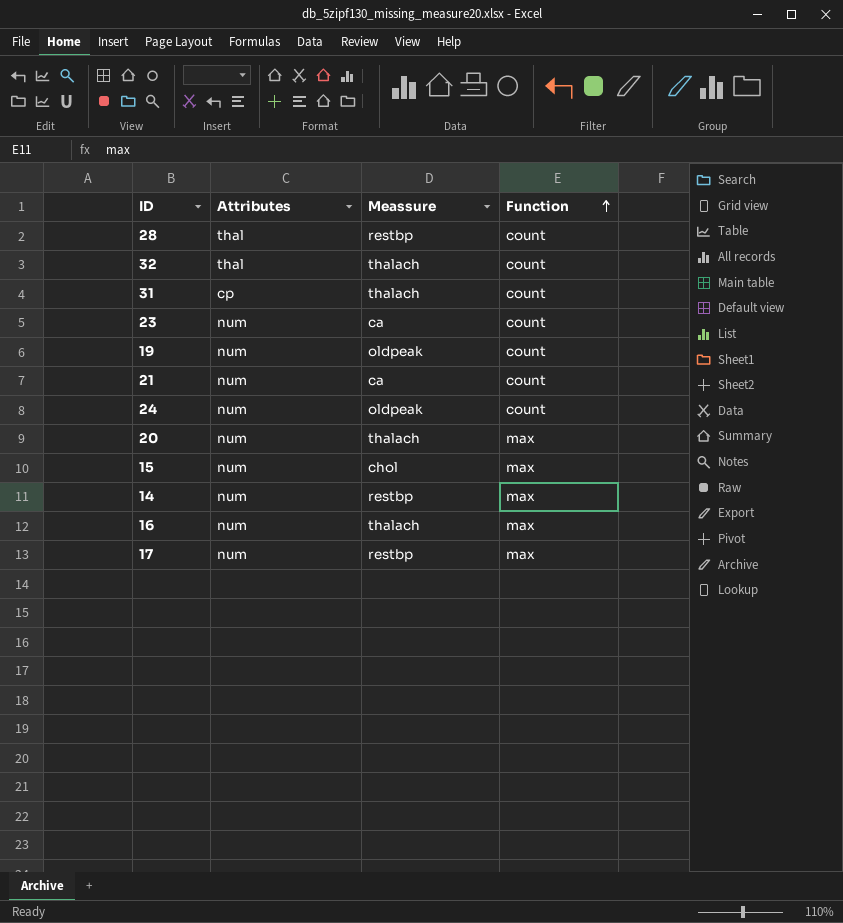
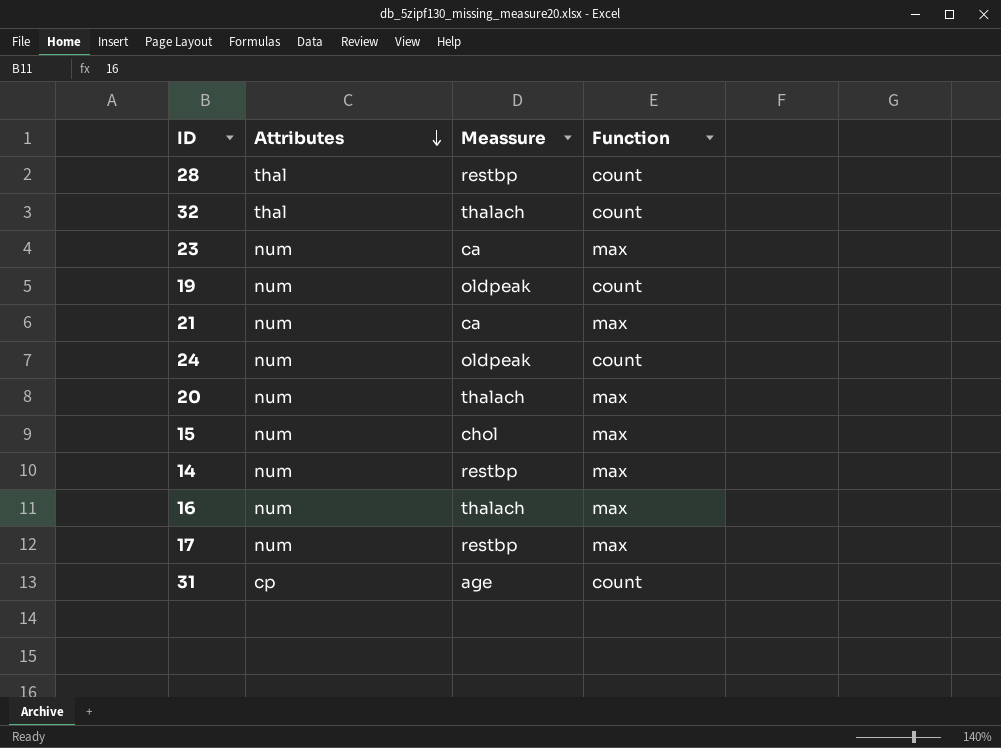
row order: Function ascending -> Attributes descending
23 | Function: count -> max
21 | Function: count -> max
31 | Meassure: thalach -> age

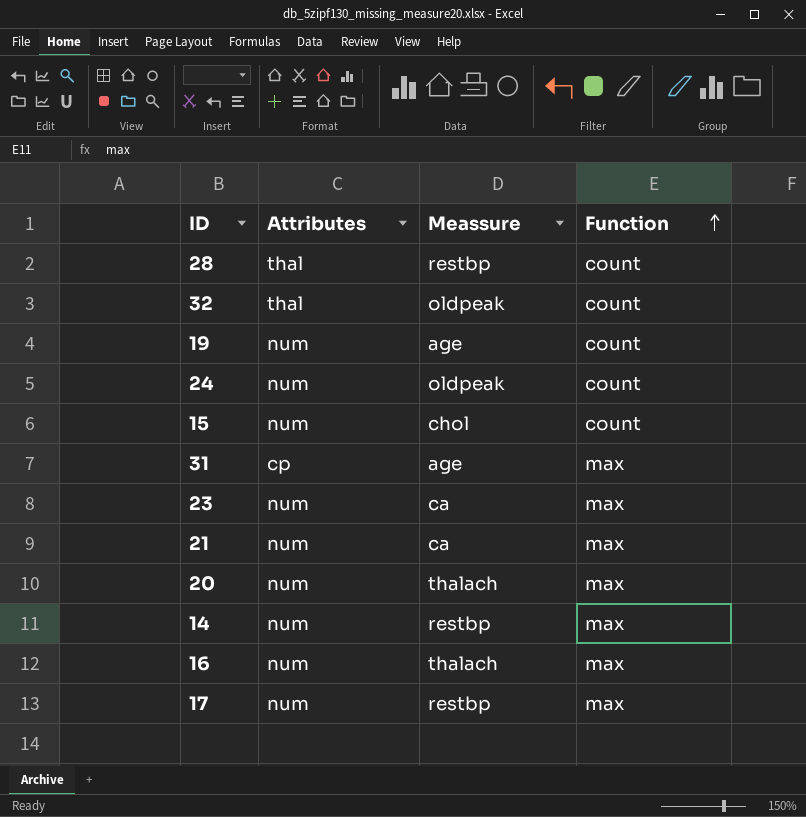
row order: Attributes descending -> Function ascending
32 | Meassure: thalach -> oldpeak
19 | Meassure: oldpeak -> age
15 | Function: max -> count
31 | Function: count -> max

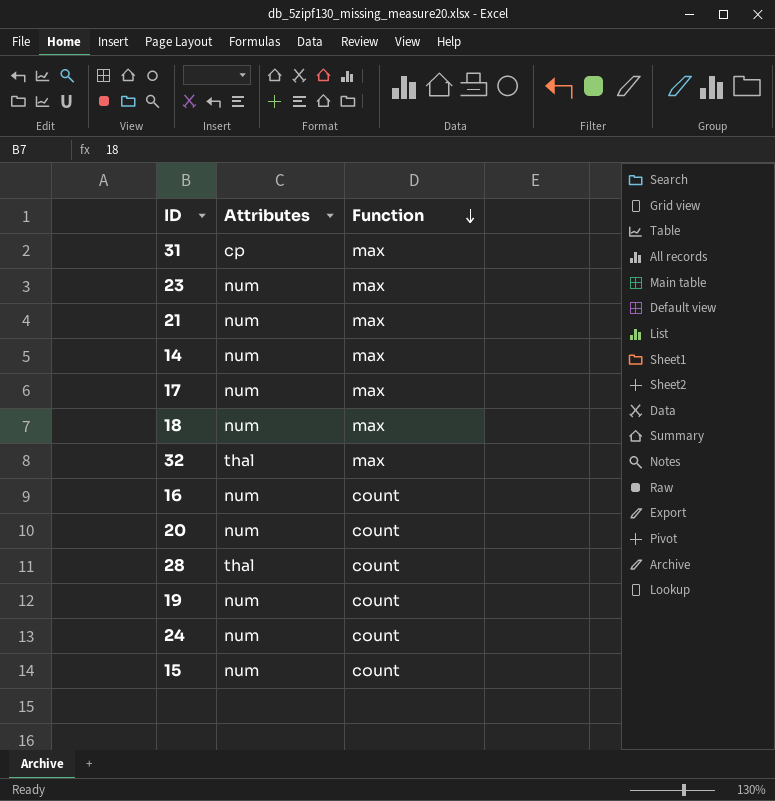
row order: Function ascending -> Function descending
column Meassure | position: 3 -> none
row 18: none -> num | max
32 | Function: count -> max
16 | Function: max -> count
20 | Function: max -> count

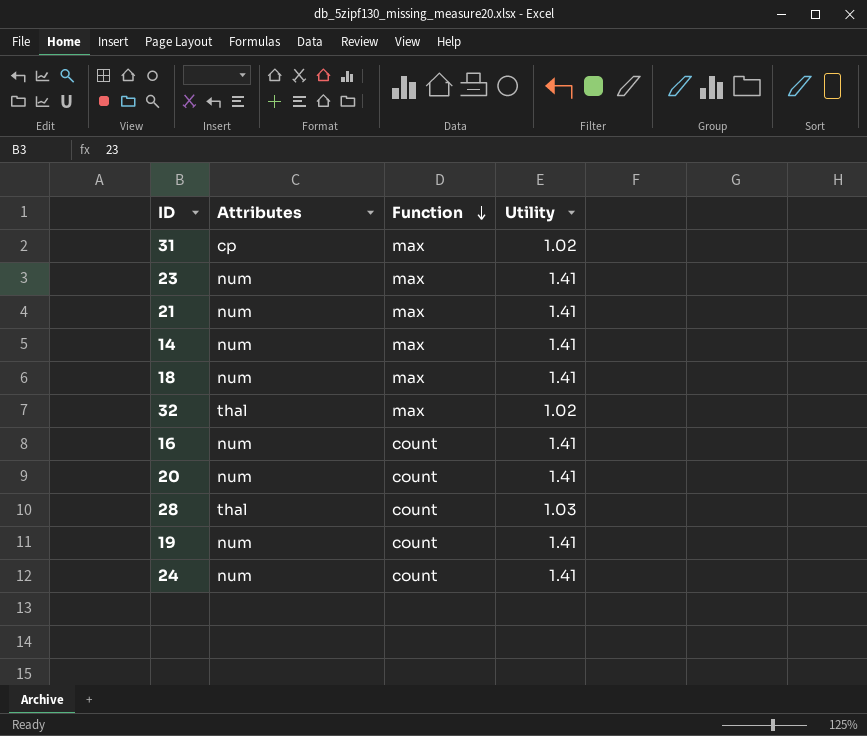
column Utility | position: none -> 4
row 17: num | max -> none
row 15: num | count -> none

